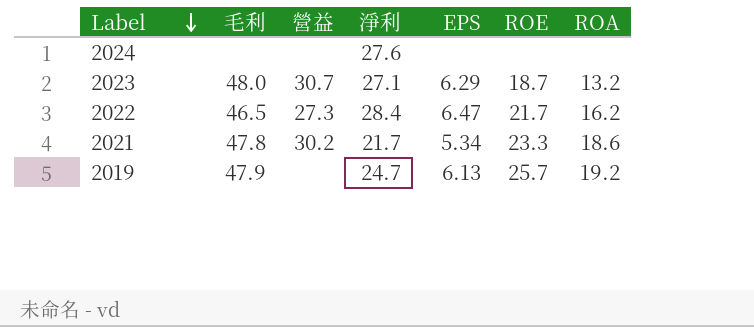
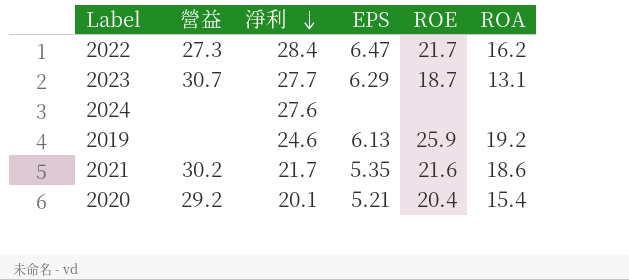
row order: Label descending -> 淨利 descending
column 毛利 | position: 2 -> none
2023 | 淨利: 27.1 -> 27.7
2023 | ROA: 13.2 -> 13.1
2019 | 淨利: 24.7 -> 24.6
2019 | ROE: 25.7 -> 25.9
2021 | EPS: 5.34 -> 5.35
2021 | ROE: 23.3 -> 21.6
row 2020: none -> 29.2 | 20.1 | 5.21 | 20.4 | 15.4

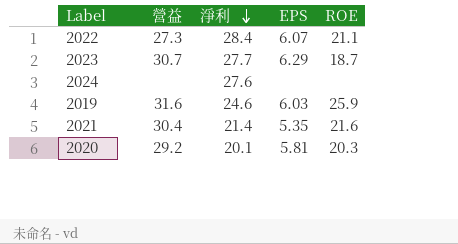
column ROA | position: 6 -> none
2022 | EPS: 6.47 -> 6.07
2022 | ROE: 21.7 -> 21.1
2019 | 營益: none -> 31.6
2019 | EPS: 6.13 -> 6.03
2021 | 營益: 30.2 -> 30.4
2021 | 淨利: 21.7 -> 21.4
2020 | EPS: 5.21 -> 5.81
2020 | ROE: 20.4 -> 20.3

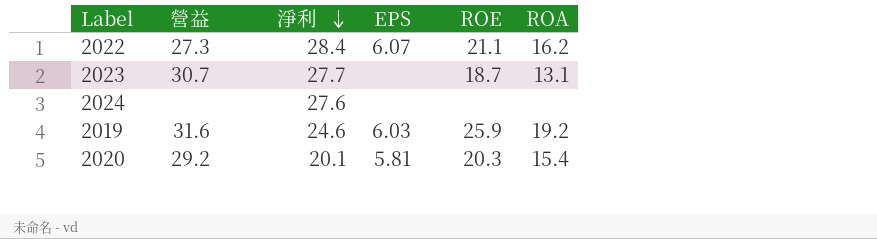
column ROA | position: none -> 6
row 2021: 30.4 | 21.4 | 5.35 | 21.6 -> none
2023 | EPS: 6.29 -> none

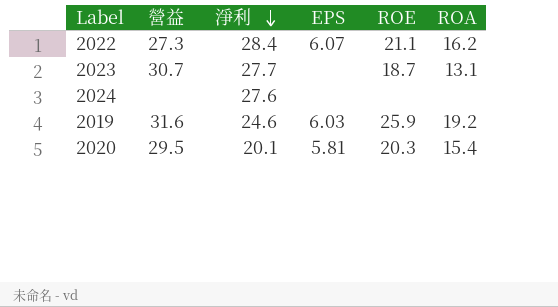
2020 | 營益: 29.2 -> 29.5

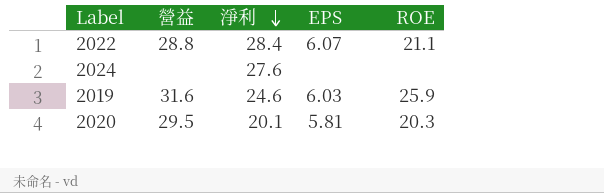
column ROA | position: 6 -> none
row 2023: 30.7 | 27.7 | none | 18.7 | 13.1 -> none
2022 | 營益: 27.3 -> 28.8

